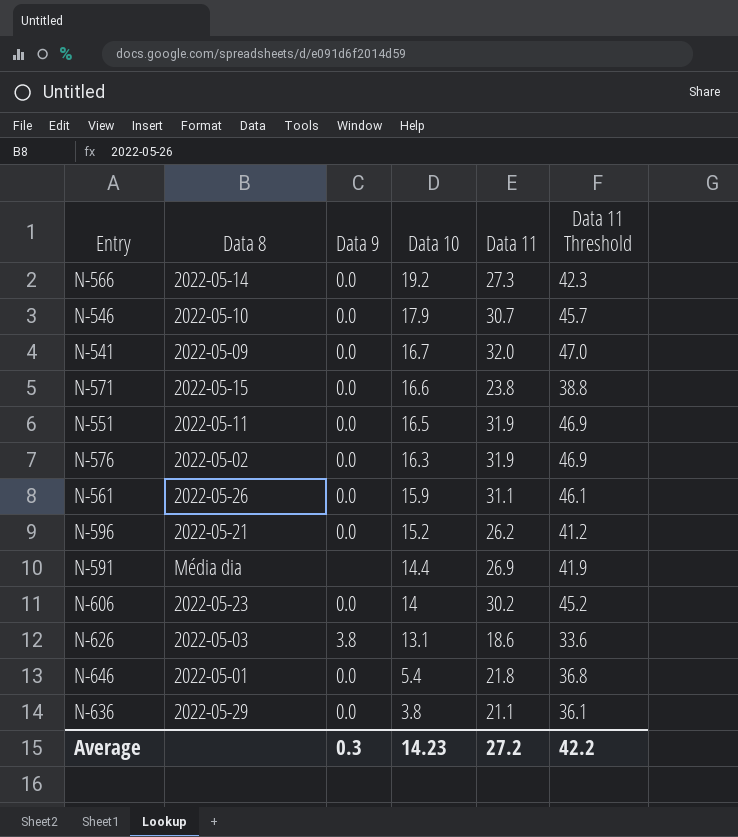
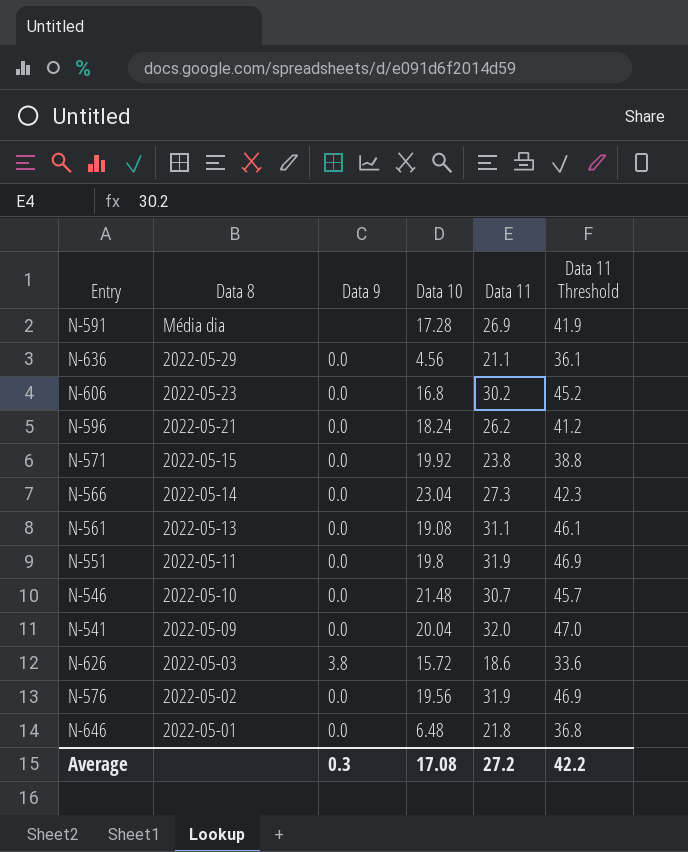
row order: Data 10 descending -> Data 8 descending
N-591 | Data 10: 14.4 -> 17.28
N-636 | Data 10: 3.8 -> 4.56
N-606 | Data 10: 14 -> 16.8
N-596 | Data 10: 15.2 -> 18.24
N-571 | Data 10: 16.6 -> 19.92
N-566 | Data 10: 19.2 -> 23.04
N-561 | Data 8: 2022-05-26 -> 2022-05-13
N-561 | Data 10: 15.9 -> 19.08
N-551 | Data 10: 16.5 -> 19.8
N-546 | Data 10: 17.9 -> 21.48
N-541 | Data 10: 16.7 -> 20.04
N-626 | Data 10: 13.1 -> 15.72
N-576 | Data 10: 16.3 -> 19.56
N-646 | Data 10: 5.4 -> 6.48
Average | Data 10: 14.23 -> 17.08

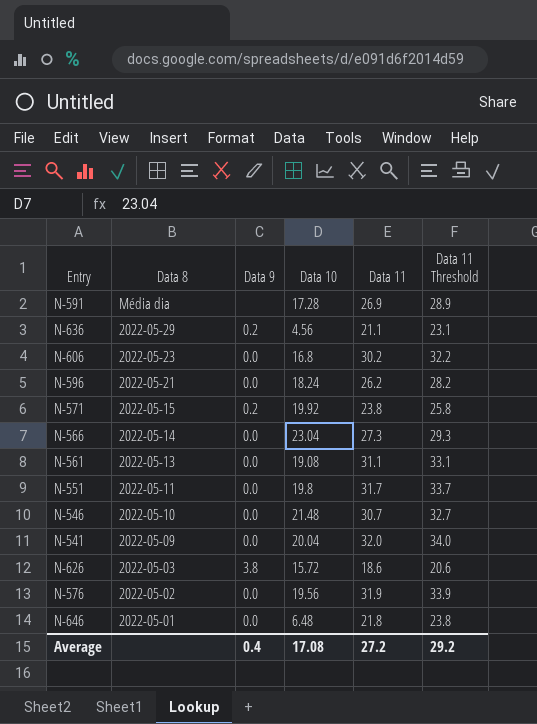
column Data 11 Threshold | formula: [Data 11] + 15 -> [Data 11] + 2
N-636 | Data 9: 0.0 -> 0.2
N-571 | Data 9: 0.0 -> 0.2
N-551 | Data 11: 31.9 -> 31.7
Average | Data 9: 0.3 -> 0.4
Average | Data 11 Threshold: 42.2 -> 29.2

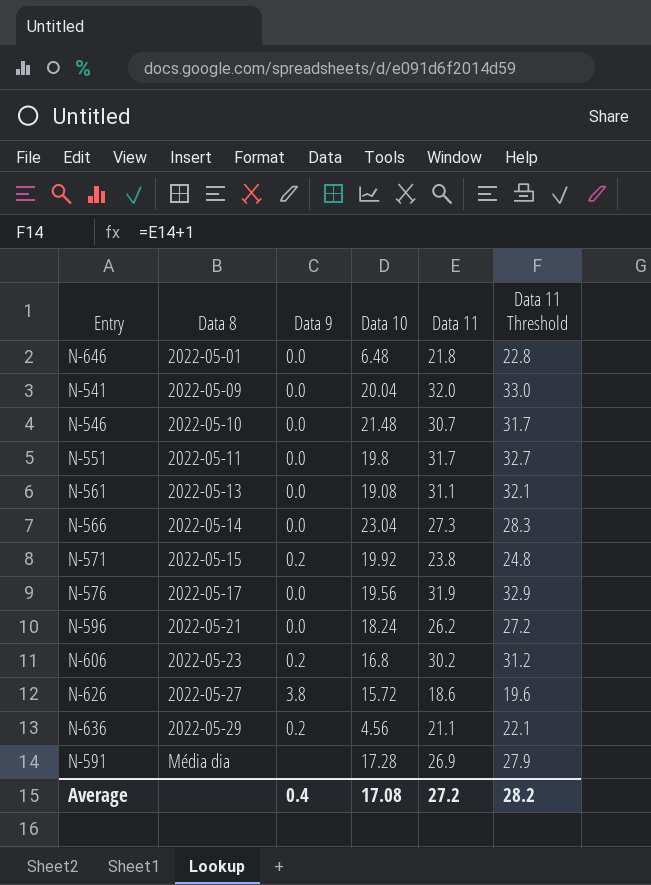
row order: Data 8 descending -> Data 8 ascending
column Data 11 Threshold | formula: [Data 11] + 2 -> [Data 11] + 1
N-576 | Data 8: 2022-05-02 -> 2022-05-17
N-606 | Data 9: 0.0 -> 0.2
N-626 | Data 8: 2022-05-03 -> 2022-05-27
Average | Data 11 Threshold: 29.2 -> 28.2

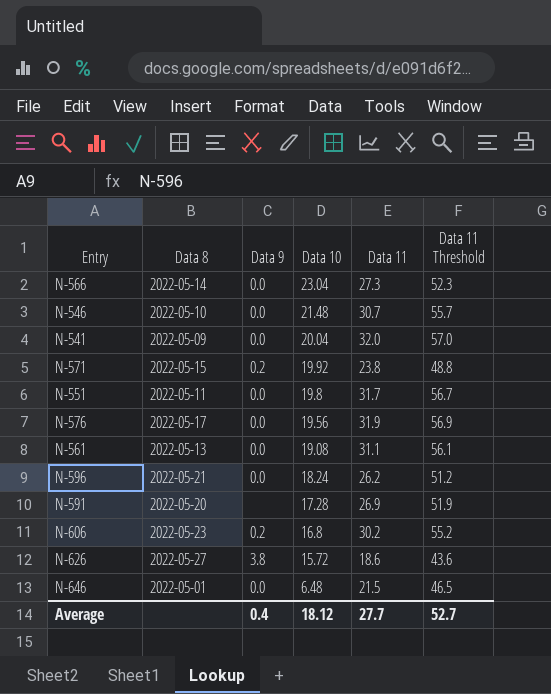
row order: Data 8 ascending -> Data 10 descending
column Data 11 Threshold | formula: [Data 11] + 1 -> [Data 11] + 25
row N-636: 2022-05-29 | 0.2 | 4.56 | 21.1 | 22.1 -> none
N-591 | Data 8: Média dia -> 2022-05-20
N-646 | Data 11: 21.8 -> 21.5
Average | Data 10: 17.08 -> 18.12
Average | Data 11: 27.2 -> 27.7
Average | Data 11 Threshold: 28.2 -> 52.7

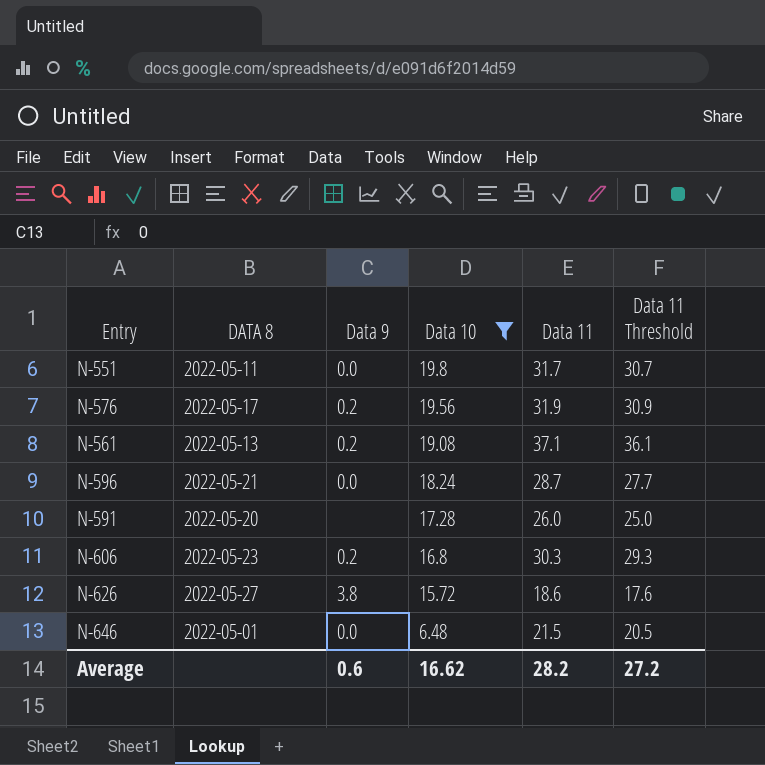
filter: none -> Data 10 <= 19.8
column name: Data 8 -> DATA 8
column Data 11 Threshold | formula: [Data 11] + 25 -> [Data 11] - 1
N-576 | Data 9: 0.0 -> 0.2
N-561 | Data 9: 0.0 -> 0.2
N-561 | Data 11: 31.1 -> 37.1
N-596 | Data 11: 26.2 -> 28.7
N-591 | Data 11: 26.9 -> 26.0
N-606 | Data 11: 30.2 -> 30.3
Average | Data 9: 0.4 -> 0.6
Average | Data 10: 18.12 -> 16.62
Average | Data 11: 27.7 -> 28.2
Average | Data 11 Threshold: 52.7 -> 27.2

